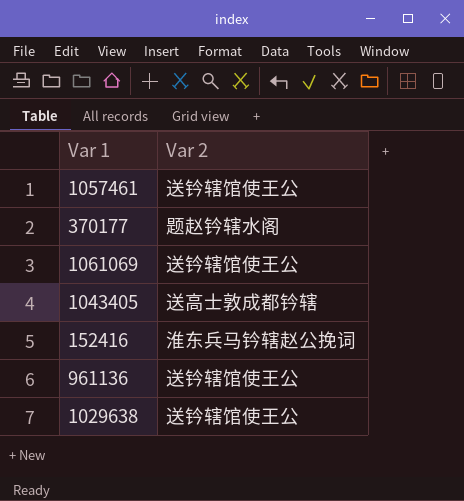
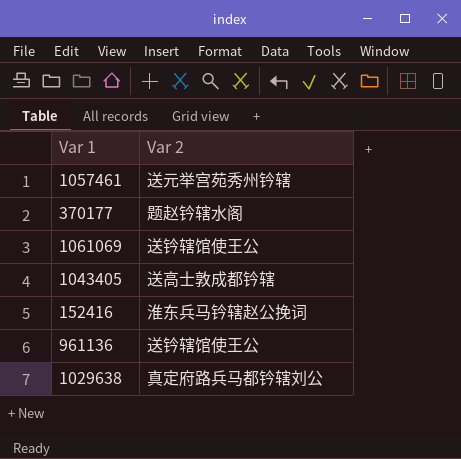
1057461 | Var 2: 送钤辖馆使王公 -> 送元举宫苑秀州钤辖
1029638 | Var 2: 送钤辖馆使王公 -> 真定府路兵马都钤辖刘公

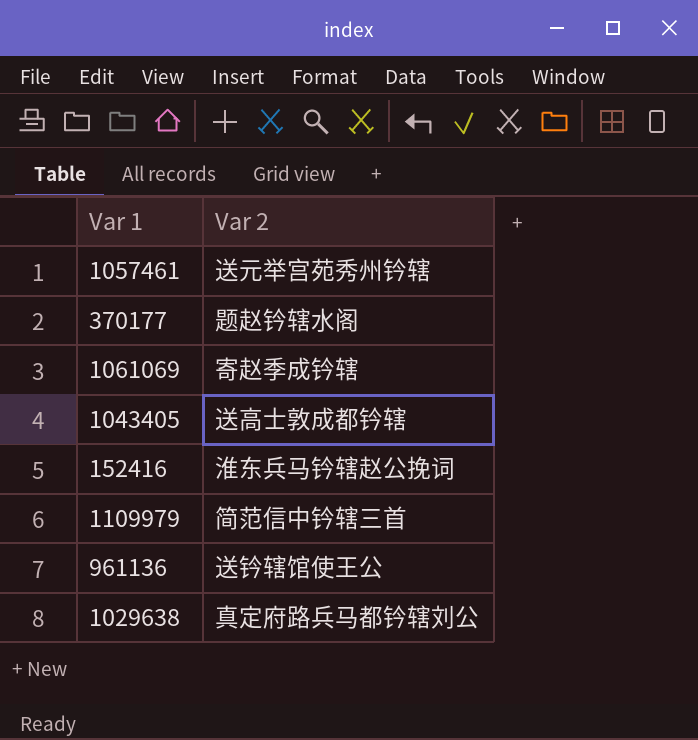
1061069 | Var 2: 送钤辖馆使王公 -> 寄赵季成钤辖
row 1109979: none -> 简范信中钤辖三首

